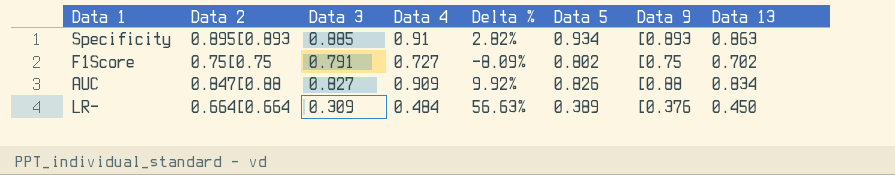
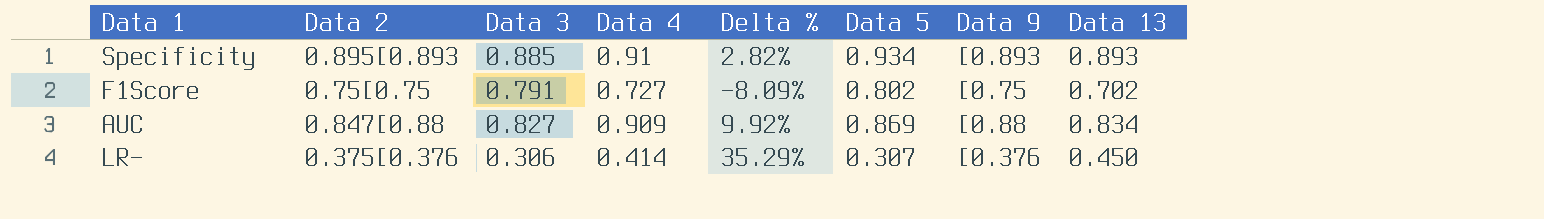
Specificity | Data 13: 0.863 -> 0.893
AUC | Data 5: 0.826 -> 0.869
LR- | Data 2: 0.664[0.664 -> 0.375[0.376
LR- | Data 3: 0.309 -> 0.306
LR- | Data 4: 0.484 -> 0.414
LR- | Delta %: 56.63% -> 35.29%
LR- | Data 5: 0.389 -> 0.307

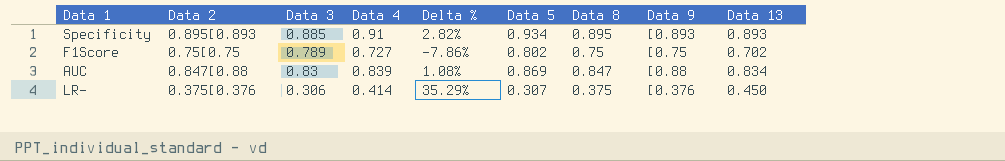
column Data 8 | position: none -> 7
F1Score | Data 3: 0.791 -> 0.789
F1Score | Delta %: -8.09% -> -7.86%
AUC | Data 3: 0.827 -> 0.83
AUC | Data 4: 0.909 -> 0.839
AUC | Delta %: 9.92% -> 1.08%

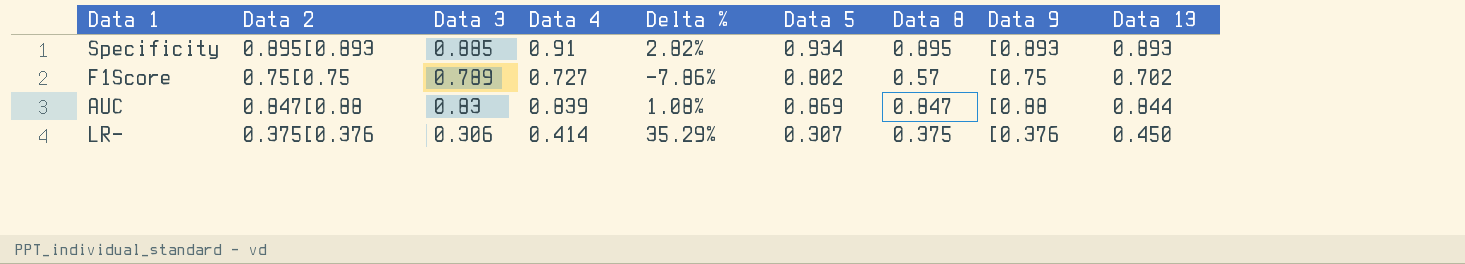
F1Score | Data 8: 0.75 -> 0.57
AUC | Data 13: 0.834 -> 0.844

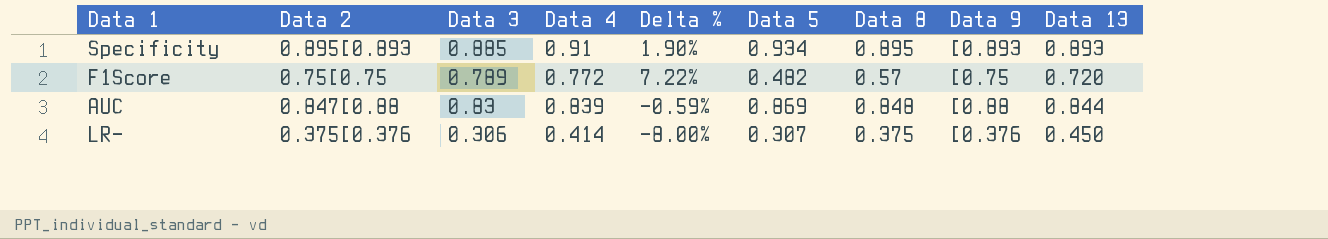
column Delta % | formula: ([Data 4] - [Data 3]) / [Data 3] -> ([Data 4] - [Data 13]) / [Data 13]
F1Score | Data 4: 0.727 -> 0.772
F1Score | Data 5: 0.802 -> 0.482
F1Score | Data 13: 0.702 -> 0.720
AUC | Data 8: 0.847 -> 0.848

